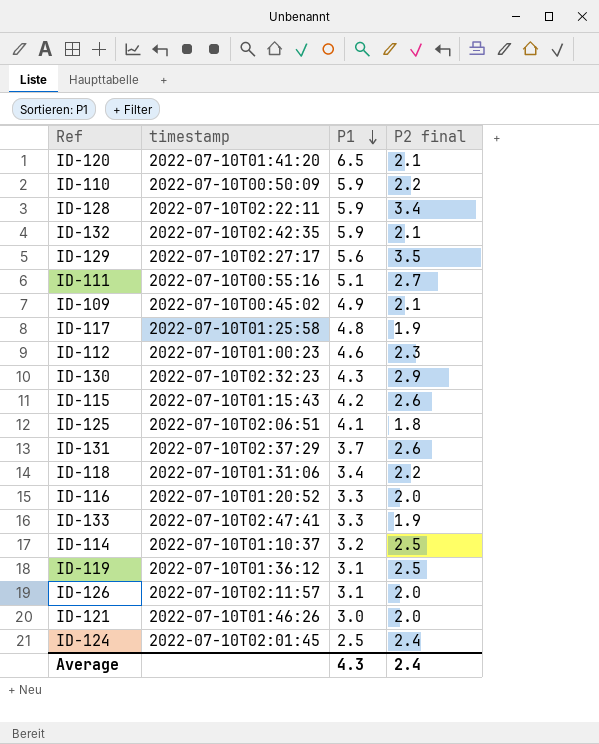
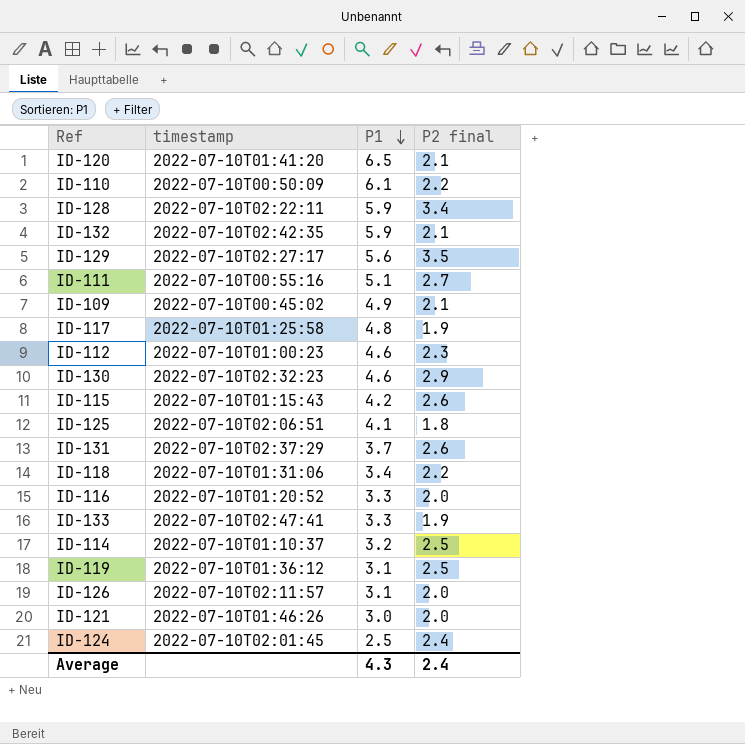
ID-110 | P1: 5.9 -> 6.1
ID-130 | P1: 4.3 -> 4.6

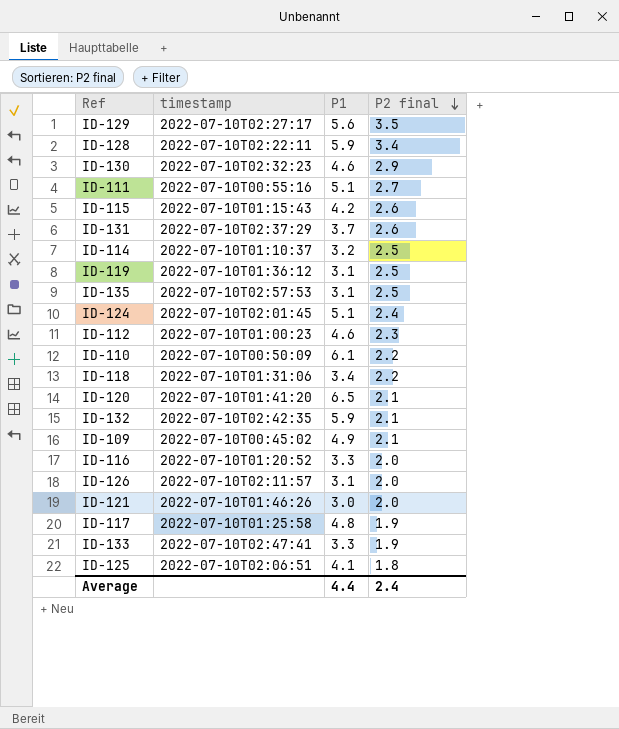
row order: P1 descending -> P2 final descending
row ID-135: none -> 2022-07-10T02:57:53 | 3.1 | 2.5
ID-124 | P1: 2.5 -> 5.1
Average | P1: 4.3 -> 4.4

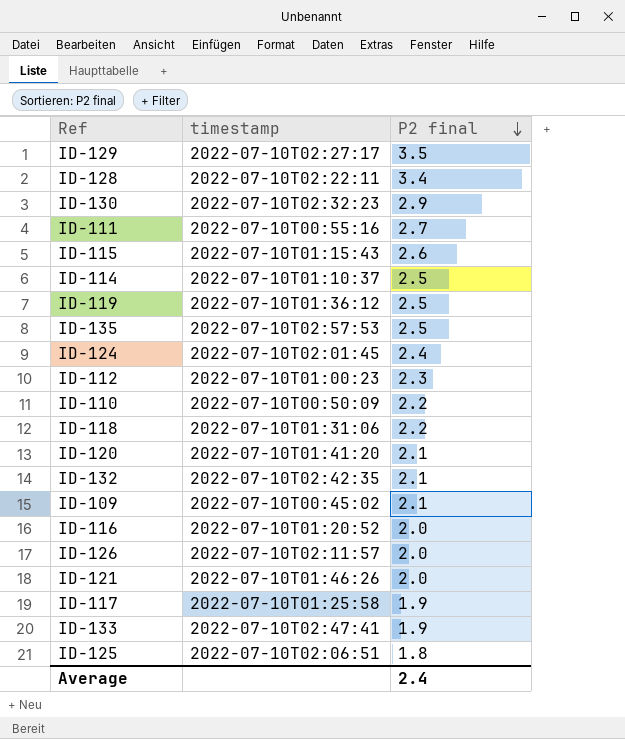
column P1 | position: 3 -> none
row ID-131: 2022-07-10T02:37:29 | 3.7 | 2.6 -> none

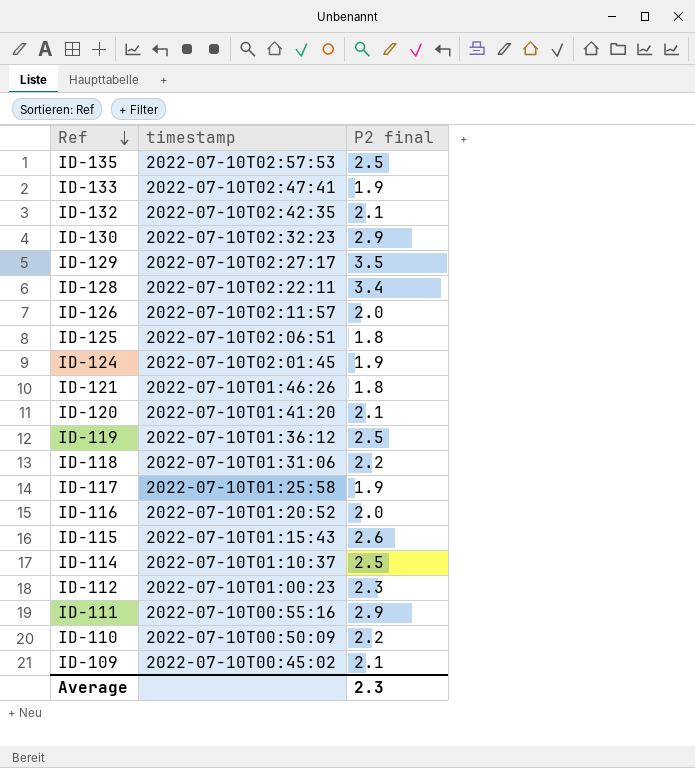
row order: P2 final descending -> Ref descending
ID-124 | P2 final: 2.4 -> 1.9
ID-121 | P2 final: 2.0 -> 1.8
ID-111 | P2 final: 2.7 -> 2.9
Average | P2 final: 2.4 -> 2.3

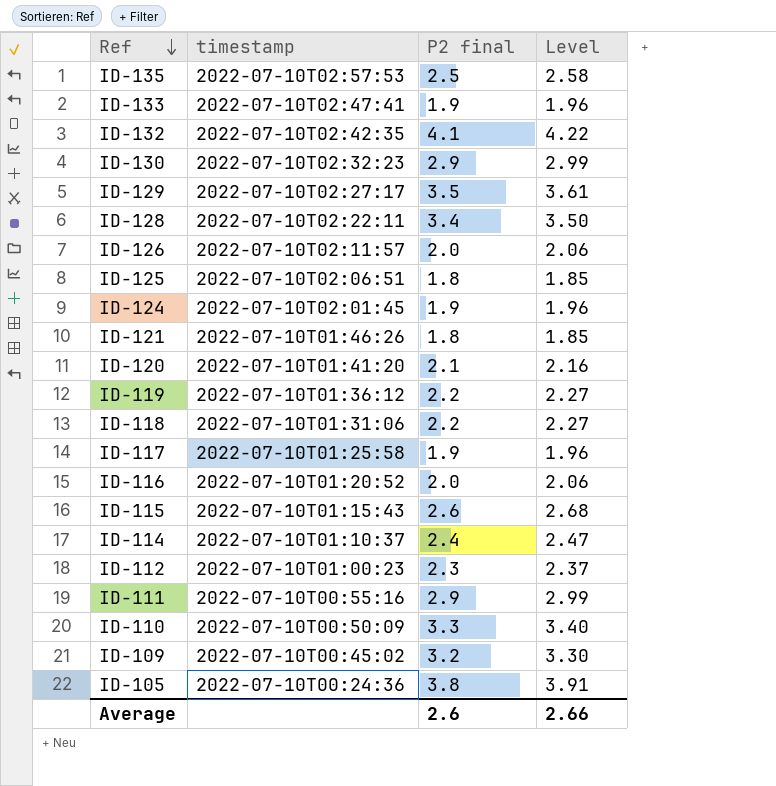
column Level | formula: none -> [P2 final] * 1.03
ID-132 | P2 final: 2.1 -> 4.1
ID-119 | P2 final: 2.5 -> 2.2
ID-114 | P2 final: 2.5 -> 2.4
ID-110 | P2 final: 2.2 -> 3.3
ID-109 | P2 final: 2.1 -> 3.2
row ID-105: none -> 2022-07-10T00:24:36 | 3.8 | 3.91
Average | P2 final: 2.3 -> 2.6

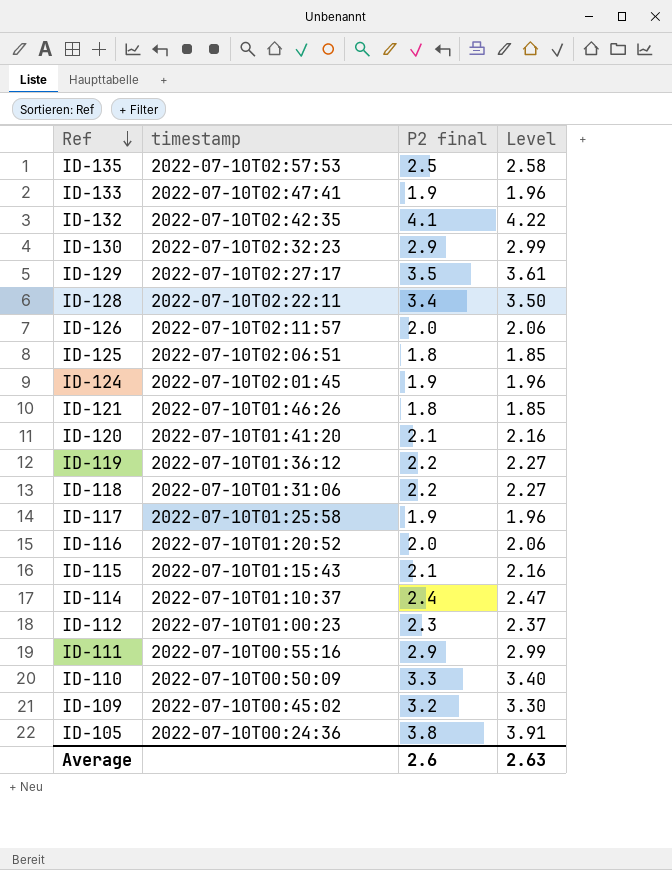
ID-115 | P2 final: 2.6 -> 2.1
ID-115 | Level: 2.68 -> 2.16
Average | Level: 2.66 -> 2.63

